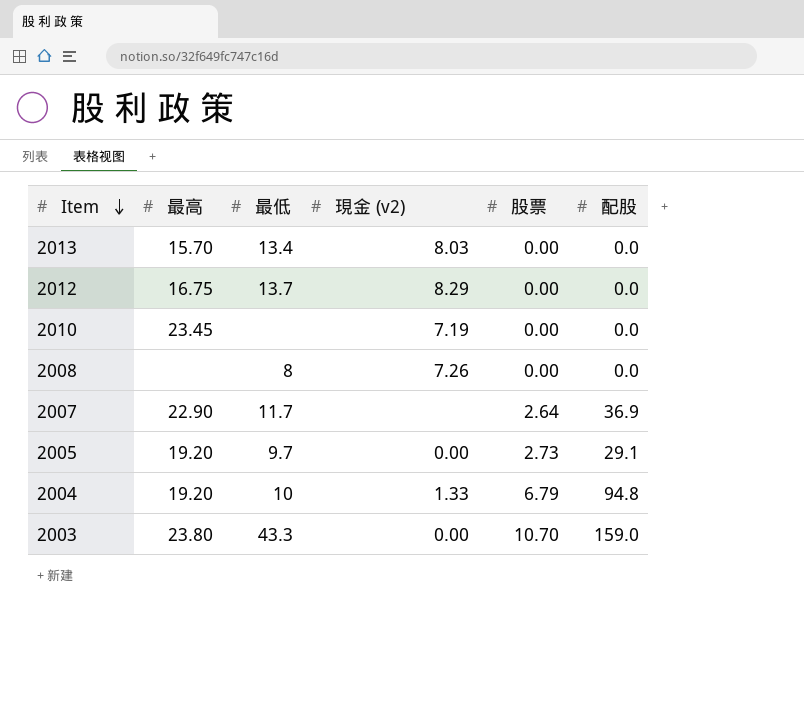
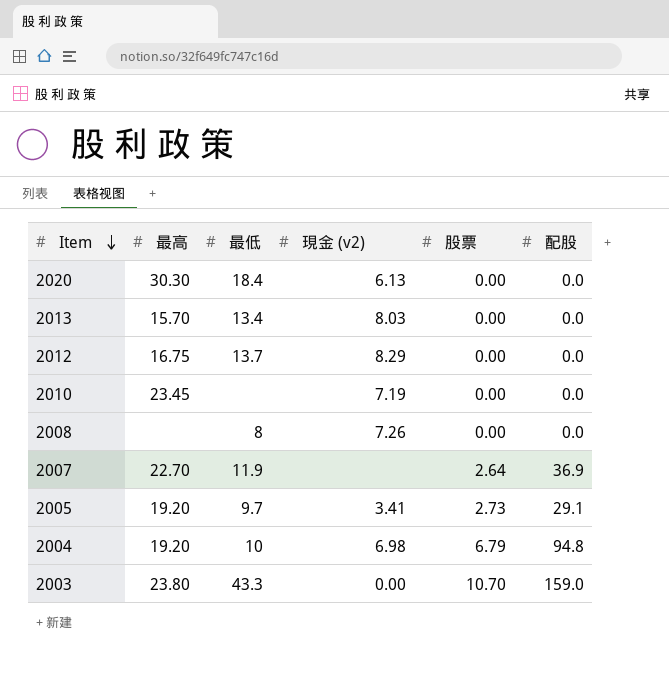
row 2020: none -> 30.30 | 18.4 | 6.13 | 0.00 | 0.0
2007 | 最高: 22.90 -> 22.70
2007 | 最低: 11.7 -> 11.9
2005 | 現金 (v2): 0.00 -> 3.41
2004 | 現金 (v2): 1.33 -> 6.98

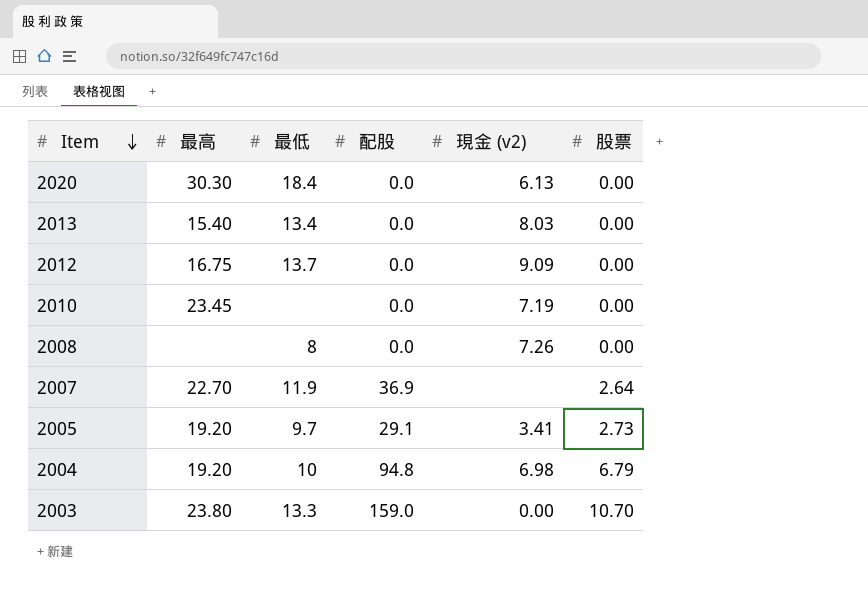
column 配股 | position: 6 -> 4
2013 | 最高: 15.70 -> 15.40
2012 | 現金 (v2): 8.29 -> 9.09
2003 | 最低: 43.3 -> 13.3

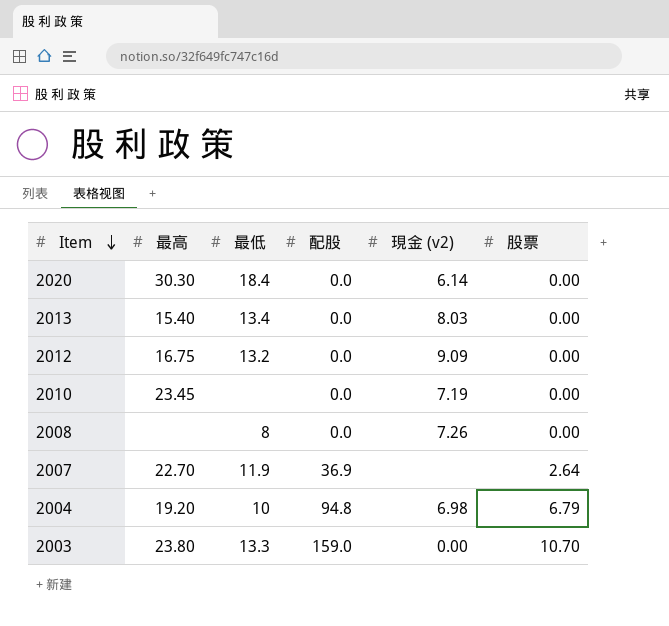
row 2005: 19.20 | 9.7 | 29.1 | 3.41 | 2.73 -> none
2020 | 現金 (v2): 6.13 -> 6.14
2012 | 最低: 13.7 -> 13.2

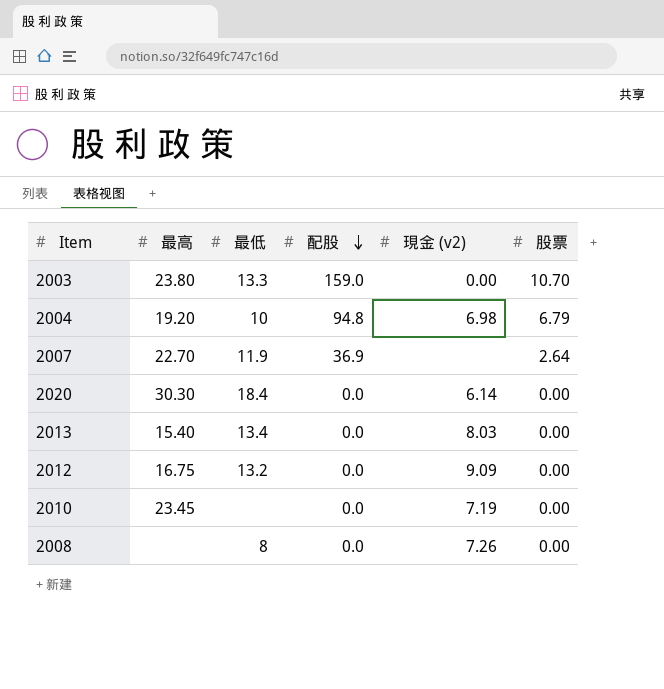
row order: Item descending -> 配股 descending

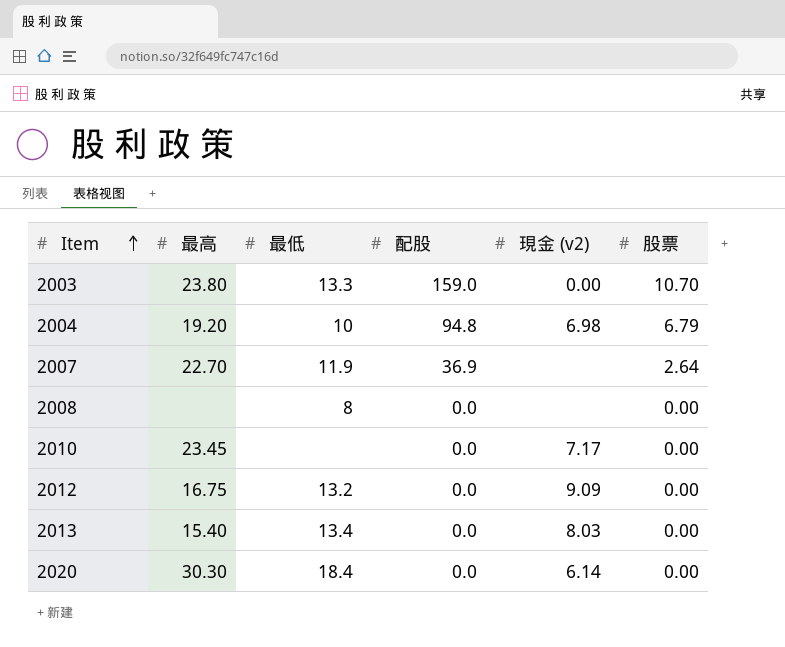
row order: 配股 descending -> Item ascending
2008 | 現金 (v2): 7.26 -> none
2010 | 現金 (v2): 7.19 -> 7.17

